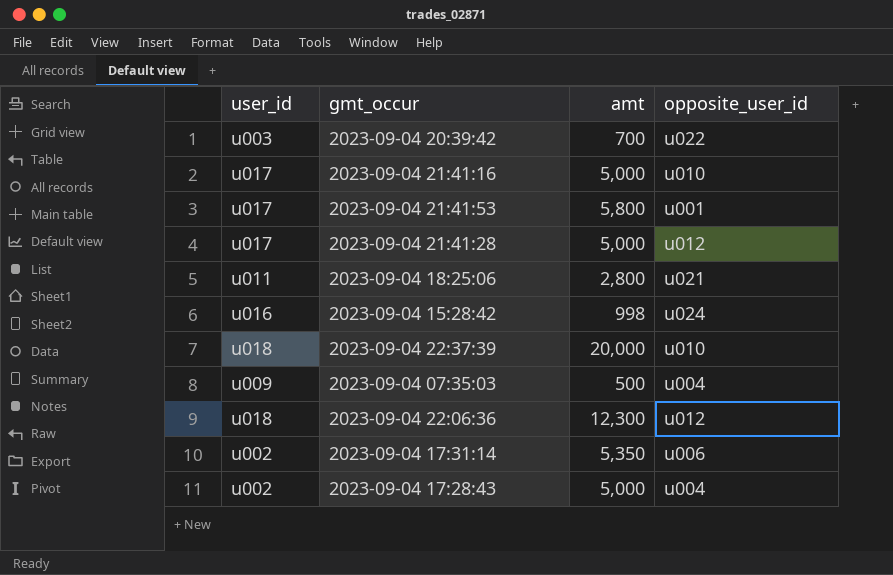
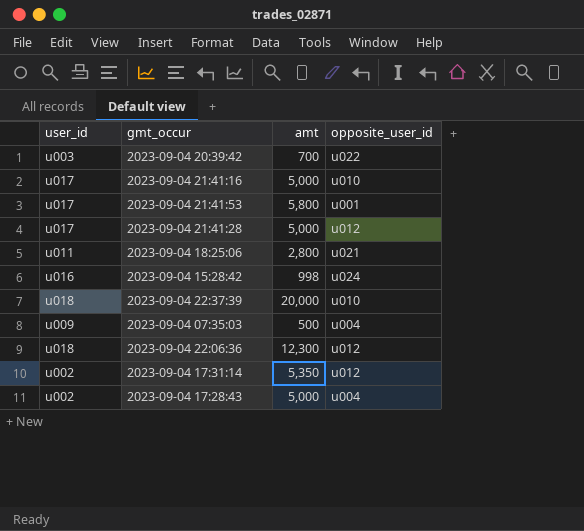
2023-09-04 17:31:14 | opposite_user_id: u006 -> u012

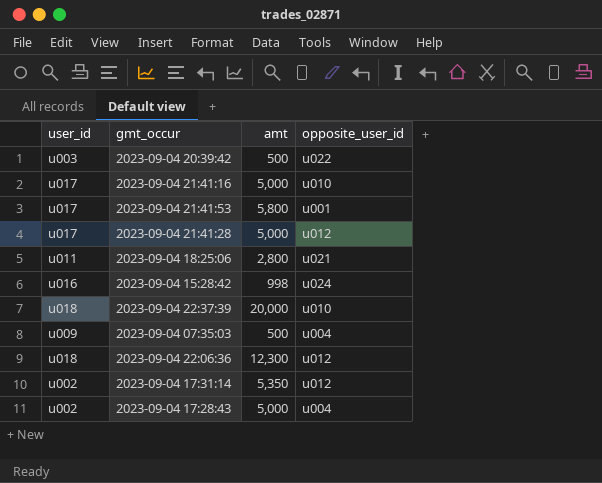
2023-09-04 20:39:42 | amt: 700 -> 500

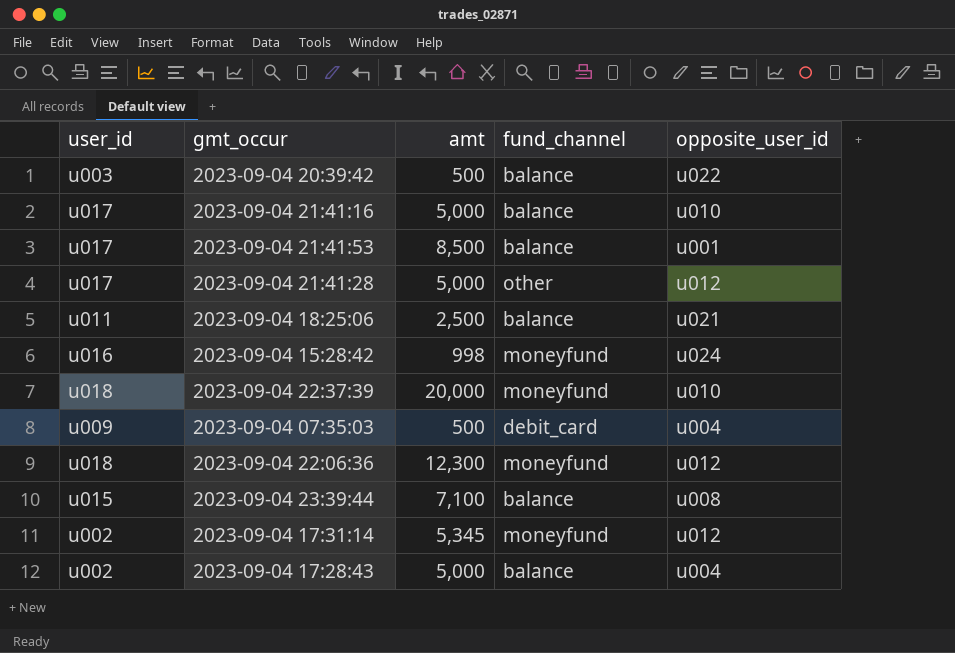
column fund_channel | position: none -> 4
2023-09-04 21:41:53 | amt: 5,800 -> 8,500
2023-09-04 18:25:06 | amt: 2,800 -> 2,500
row 2023-09-04 23:39:44: none -> u015 | 7,100 | balance | u008
2023-09-04 17:31:14 | amt: 5,350 -> 5,345

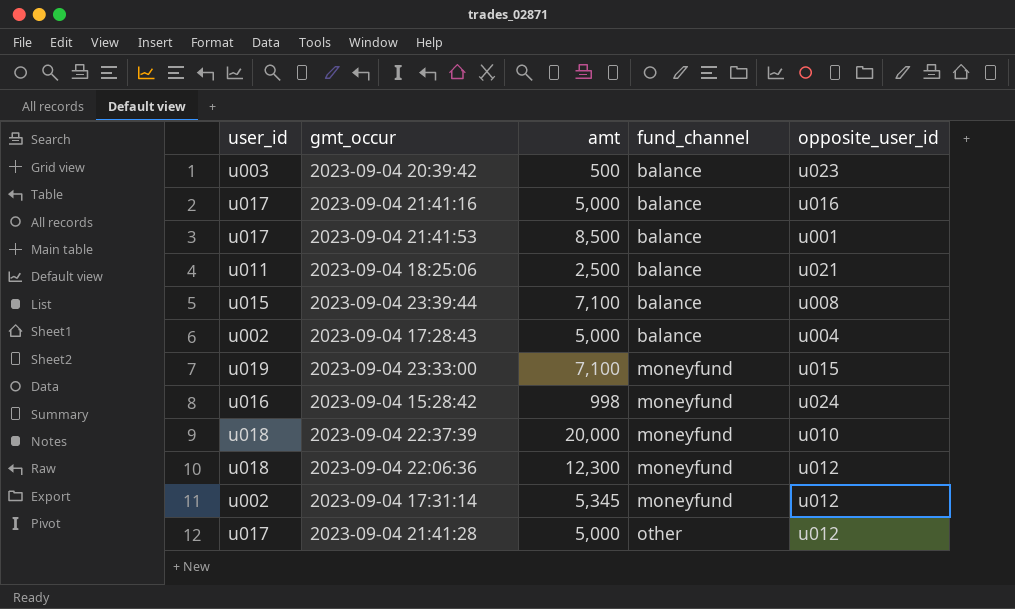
row order: none -> fund_channel ascending
row 2023-09-04 07:35:03: u009 | 500 | debit_card | u004 -> none
2023-09-04 20:39:42 | opposite_user_id: u022 -> u023
2023-09-04 21:41:16 | opposite_user_id: u010 -> u016
row 2023-09-04 23:33:00: none -> u019 | 7,100 | moneyfund | u015

